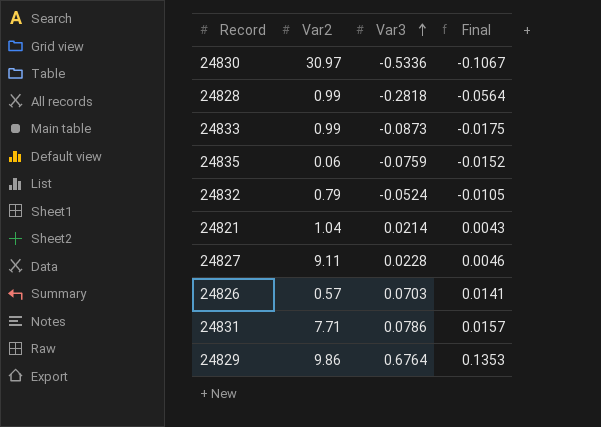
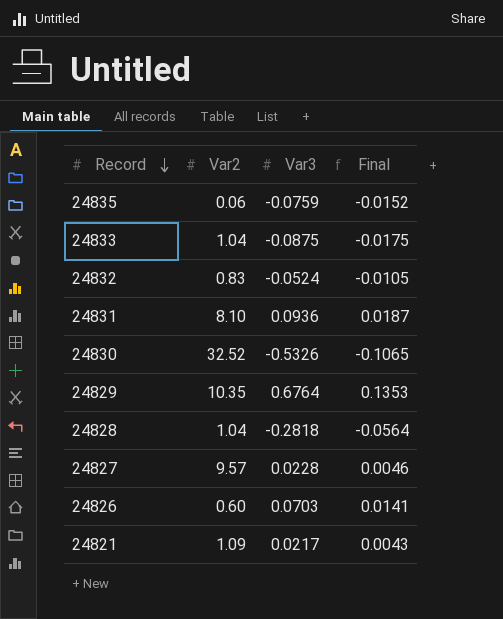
row order: Var3 ascending -> Record descending
24833 | Var2: 0.99 -> 1.04
24833 | Var3: -0.0873 -> -0.0875
24832 | Var2: 0.79 -> 0.83
24831 | Var2: 7.71 -> 8.10
24831 | Var3: 0.0786 -> 0.0936
24831 | Final: 0.0157 -> 0.0187
24830 | Var2: 30.97 -> 32.52
24830 | Var3: -0.5336 -> -0.5326
24830 | Final: -0.1067 -> -0.1065
24829 | Var2: 9.86 -> 10.35
24828 | Var2: 0.99 -> 1.04
24827 | Var2: 9.11 -> 9.57
24826 | Var2: 0.57 -> 0.60
24821 | Var2: 1.04 -> 1.09
24821 | Var3: 0.0214 -> 0.0217

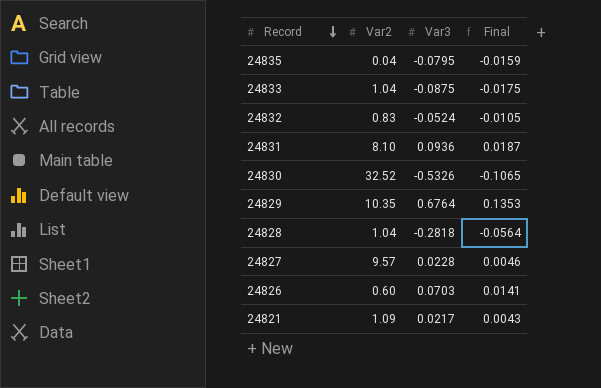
24835 | Var2: 0.06 -> 0.04
24835 | Var3: -0.0759 -> -0.0795
24835 | Final: -0.0152 -> -0.0159

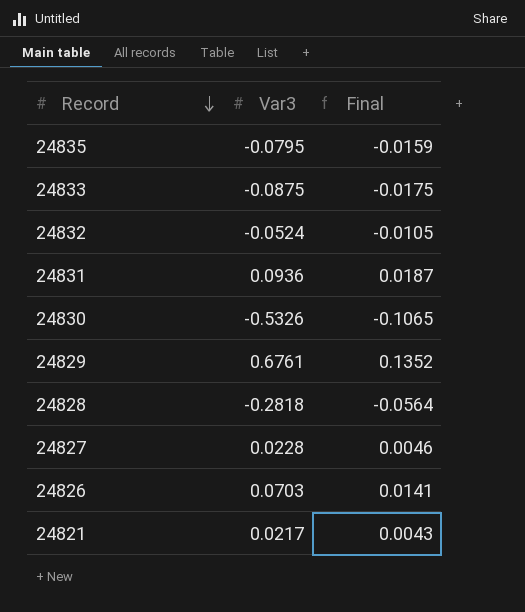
column Var2 | position: 2 -> none
24829 | Var3: 0.6764 -> 0.6761
24829 | Final: 0.1353 -> 0.1352

